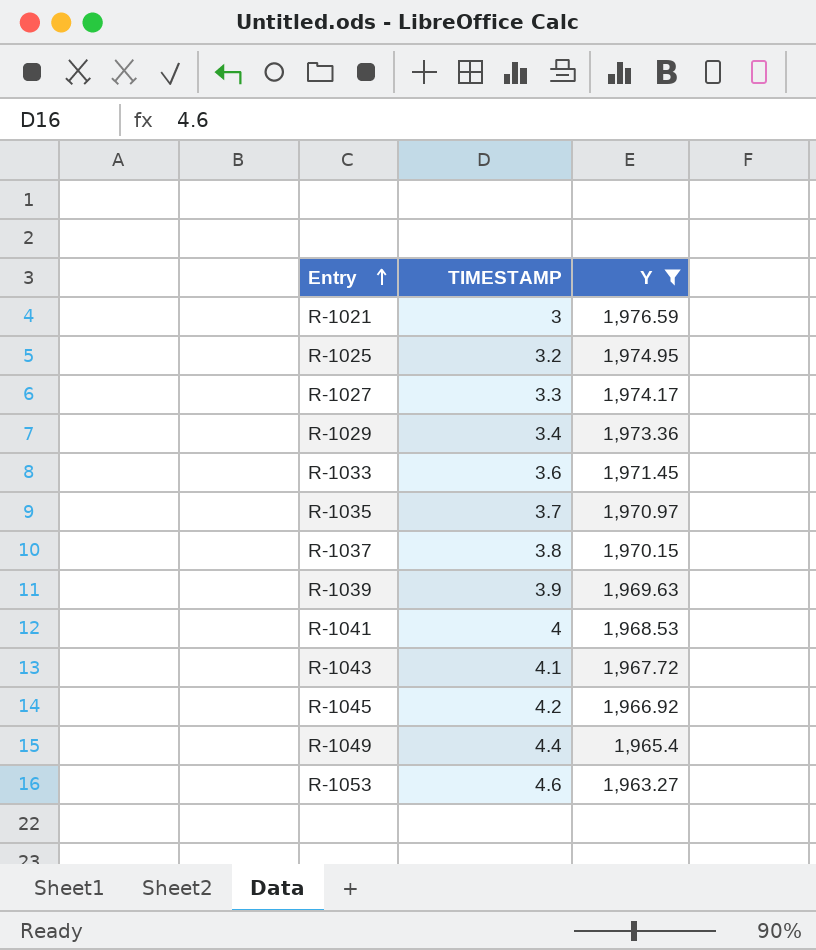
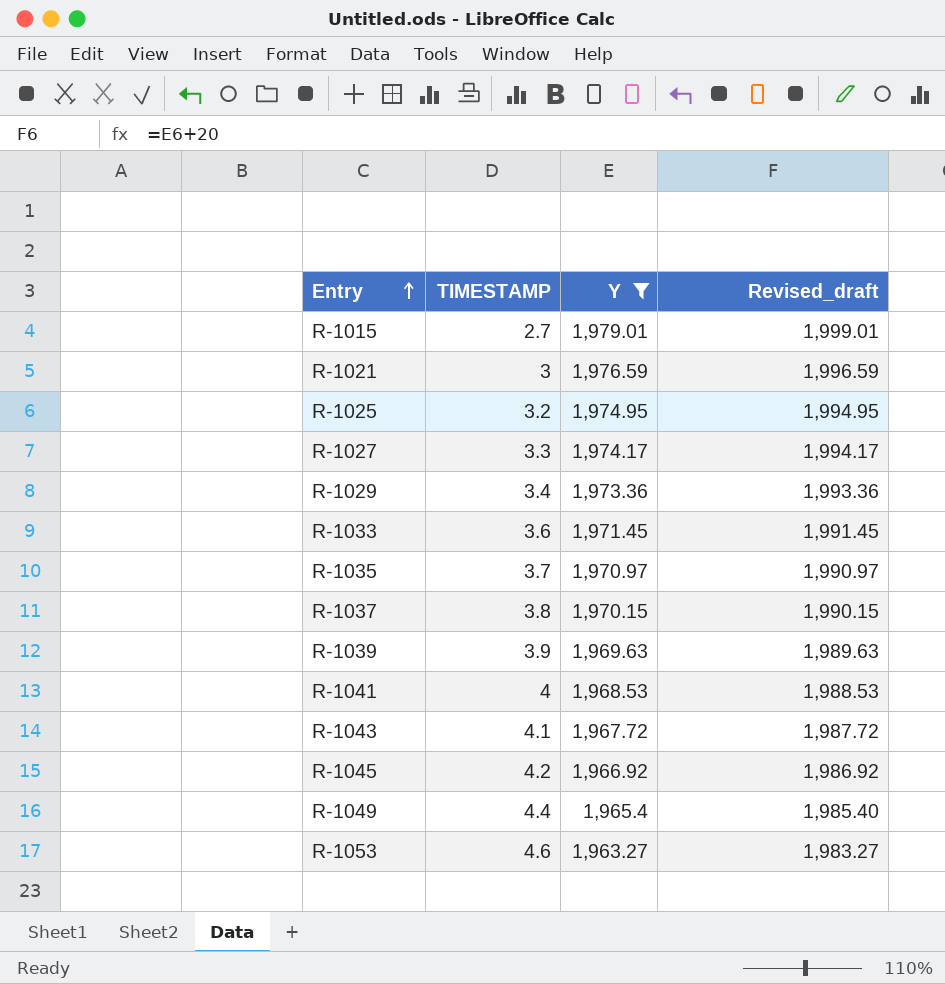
column Revised_draft | formula: none -> [Y] + 20
row R-1015: none -> 2.7 | 1,979.01 | 1,999.01

